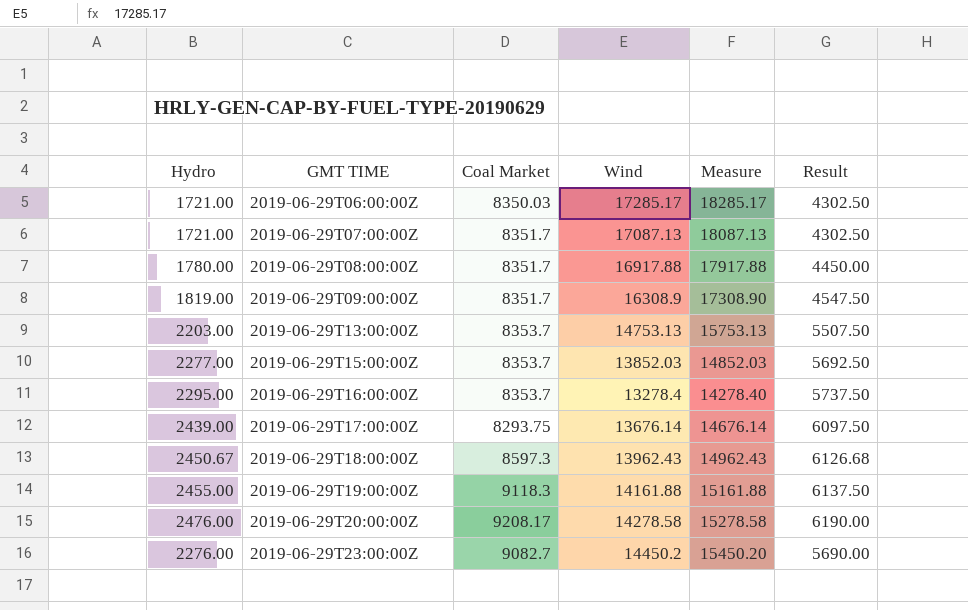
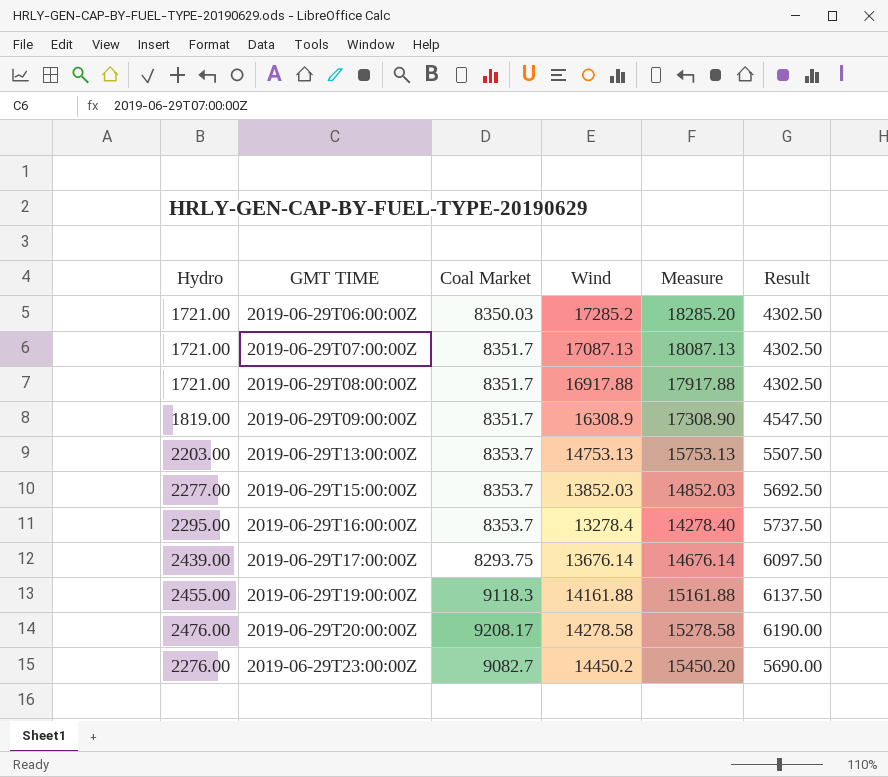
row 2019-06-29T18:00:00Z: 2450.67 | 8597.3 | 13962.43 | 14962.43 | 6126.68 -> none
2019-06-29T06:00:00Z | Wind: 17285.17 -> 17285.2
2019-06-29T06:00:00Z | Measure: 18285.17 -> 18285.20
2019-06-29T08:00:00Z | Hydro: 1780.00 -> 1721.00
2019-06-29T08:00:00Z | Result: 4450.00 -> 4302.50

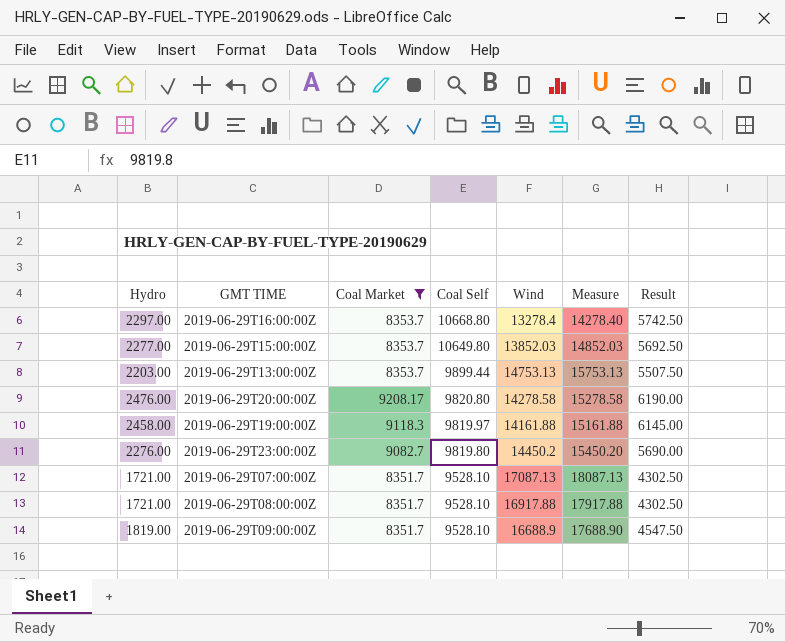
filter: none -> Coal Market >= 8351.7
row order: GMT TIME ascending -> Coal Self descending
column Coal Self | position: none -> 4
2019-06-29T16:00:00Z | Hydro: 2295.00 -> 2297.00
2019-06-29T16:00:00Z | Result: 5737.50 -> 5742.50
2019-06-29T19:00:00Z | Hydro: 2455.00 -> 2458.00
2019-06-29T19:00:00Z | Result: 6137.50 -> 6145.00
2019-06-29T09:00:00Z | Wind: 16308.9 -> 16688.9
2019-06-29T09:00:00Z | Measure: 17308.90 -> 17688.90

